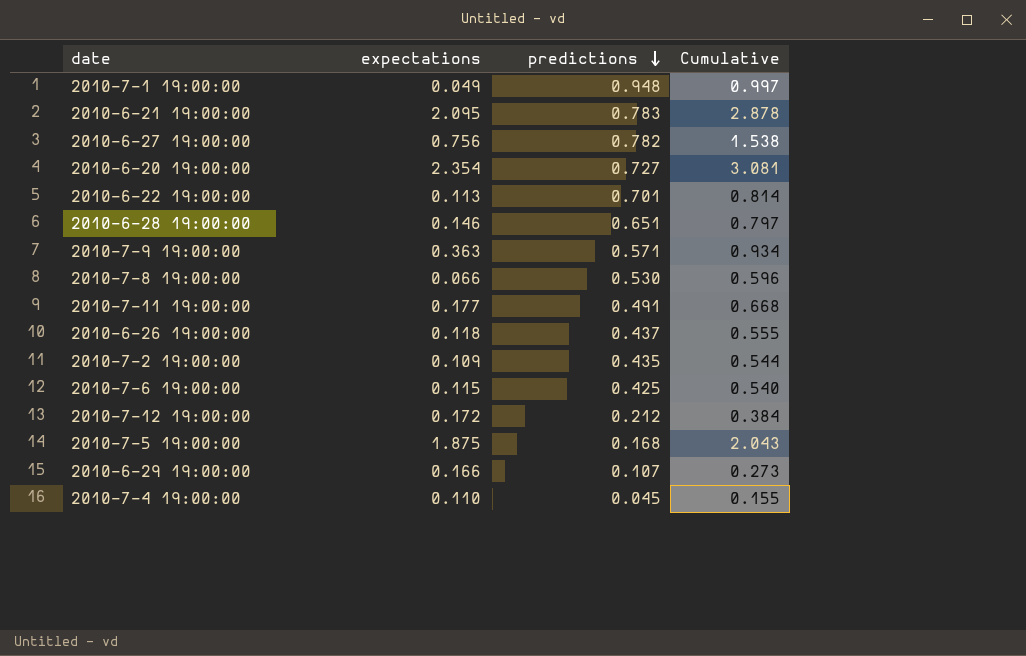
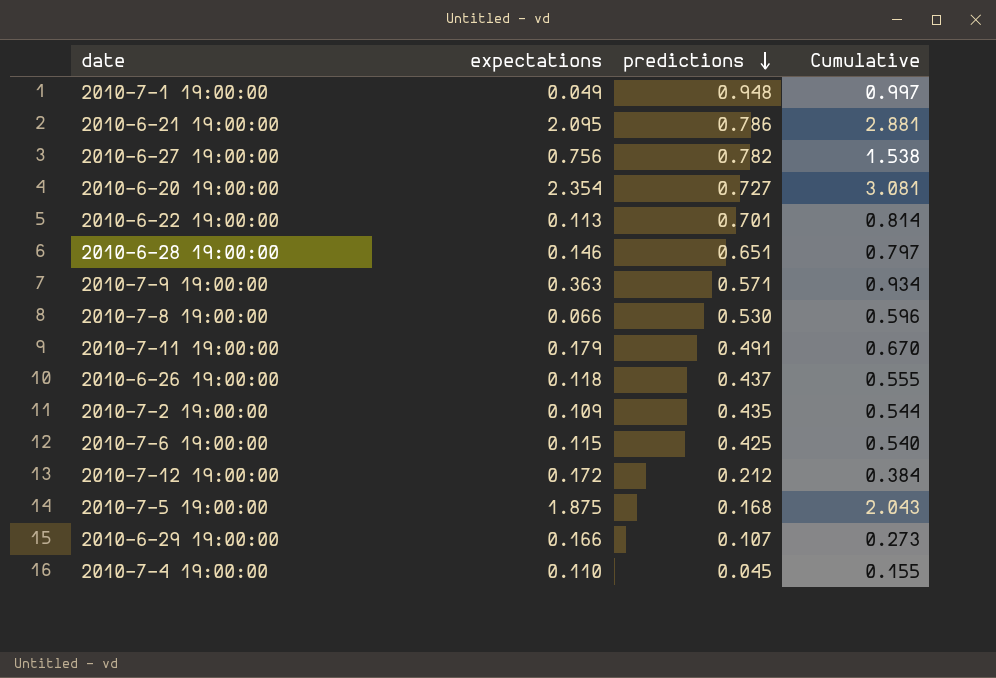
2010-6-21 19:00:00 | predictions: 0.783 -> 0.786
2010-6-21 19:00:00 | Cumulative: 2.878 -> 2.881
2010-7-11 19:00:00 | expectations: 0.177 -> 0.179
2010-7-11 19:00:00 | Cumulative: 0.668 -> 0.670

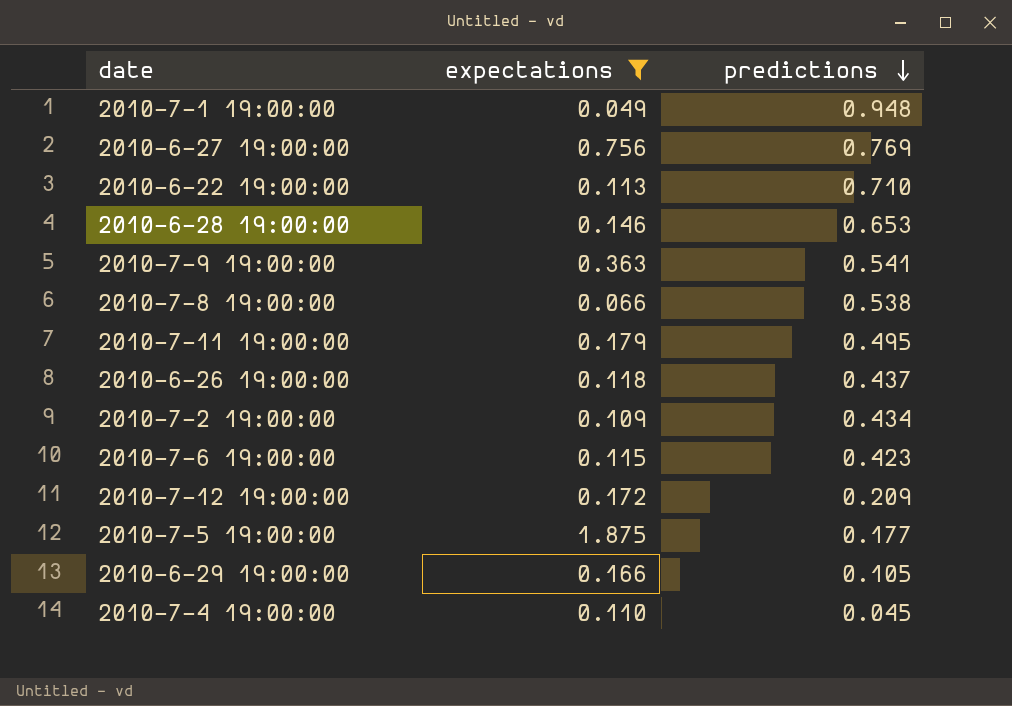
filter: none -> expectations <= 1.875
column Cumulative | formula: [expectations] + [predictions] -> none
2010-6-27 19:00:00 | predictions: 0.782 -> 0.769
2010-6-22 19:00:00 | predictions: 0.701 -> 0.710
2010-6-28 19:00:00 | predictions: 0.651 -> 0.653
2010-7-9 19:00:00 | predictions: 0.571 -> 0.541
2010-7-8 19:00:00 | predictions: 0.530 -> 0.538
2010-7-11 19:00:00 | predictions: 0.491 -> 0.495
2010-7-2 19:00:00 | predictions: 0.435 -> 0.434
2010-7-6 19:00:00 | predictions: 0.425 -> 0.423
2010-7-12 19:00:00 | predictions: 0.212 -> 0.209
2010-7-5 19:00:00 | predictions: 0.168 -> 0.177
2010-6-29 19:00:00 | predictions: 0.107 -> 0.105

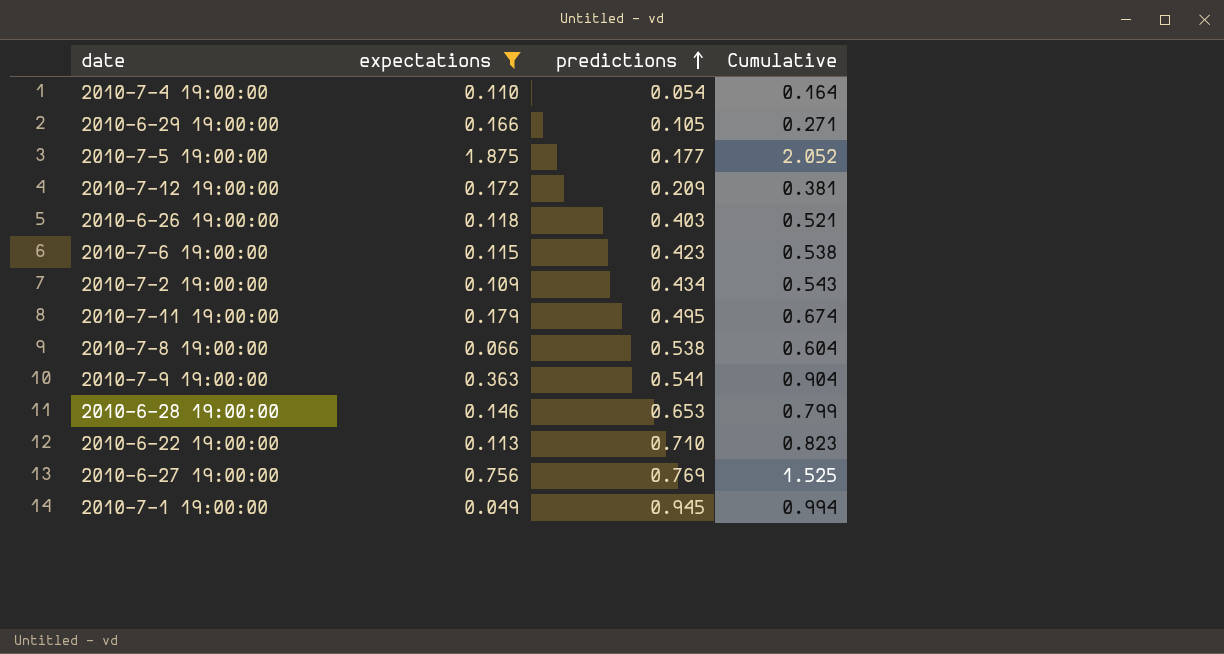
row order: predictions descending -> predictions ascending
column Cumulative | formula: none -> [expectations] + [predictions]
2010-7-4 19:00:00 | predictions: 0.045 -> 0.054
2010-6-26 19:00:00 | predictions: 0.437 -> 0.403
2010-7-1 19:00:00 | predictions: 0.948 -> 0.945

